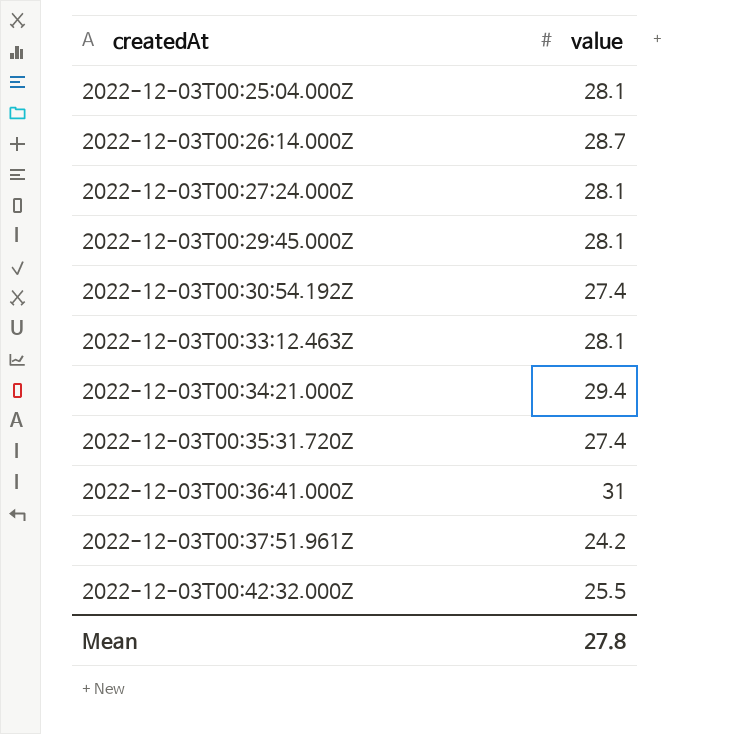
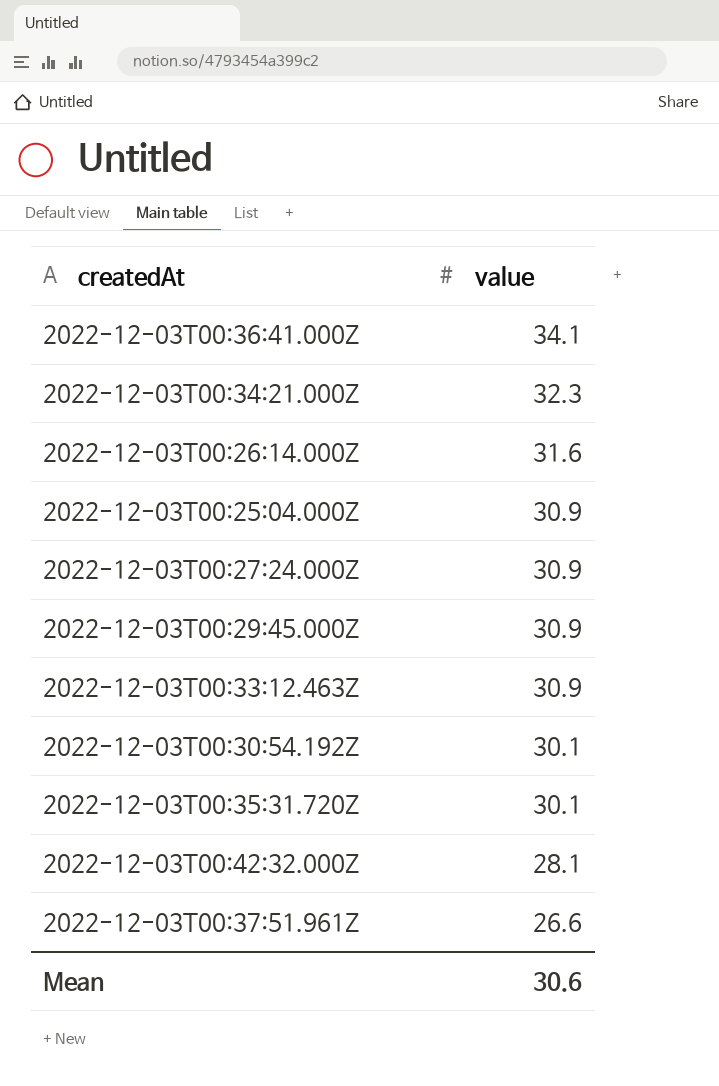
row order: createdAt ascending -> value descending
2022-12-03T00:36:41.000Z | value: 31 -> 34.1
2022-12-03T00:34:21.000Z | value: 29.4 -> 32.3
2022-12-03T00:26:14.000Z | value: 28.7 -> 31.6
2022-12-03T00:25:04.000Z | value: 28.1 -> 30.9
2022-12-03T00:27:24.000Z | value: 28.1 -> 30.9
2022-12-03T00:29:45.000Z | value: 28.1 -> 30.9
2022-12-03T00:33:12.463Z | value: 28.1 -> 30.9
2022-12-03T00:30:54.192Z | value: 27.4 -> 30.1
2022-12-03T00:35:31.720Z | value: 27.4 -> 30.1
2022-12-03T00:42:32.000Z | value: 25.5 -> 28.1
2022-12-03T00:37:51.961Z | value: 24.2 -> 26.6
Mean | value: 27.8 -> 30.6

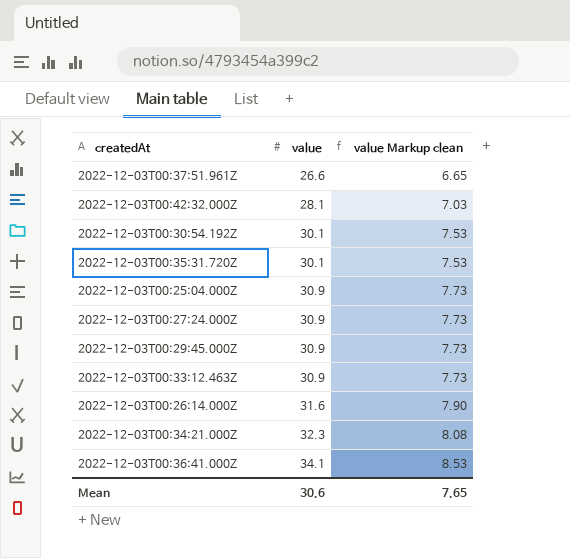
row order: value descending -> value ascending
column value Markup clean | formula: none -> [value] * 0.25

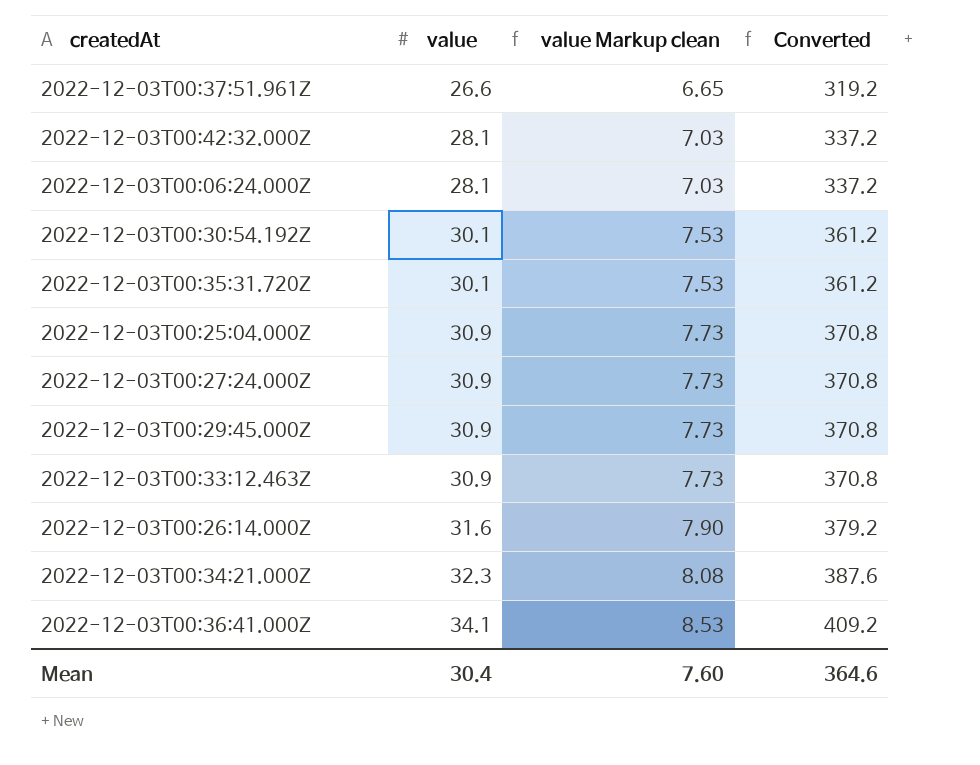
column Converted | formula: none -> [value] * 12
row 2022-12-03T00:06:24.000Z: none -> 28.1 | 7.03 | 337.2
Mean | value: 30.6 -> 30.4
Mean | value Markup clean: 7.65 -> 7.60

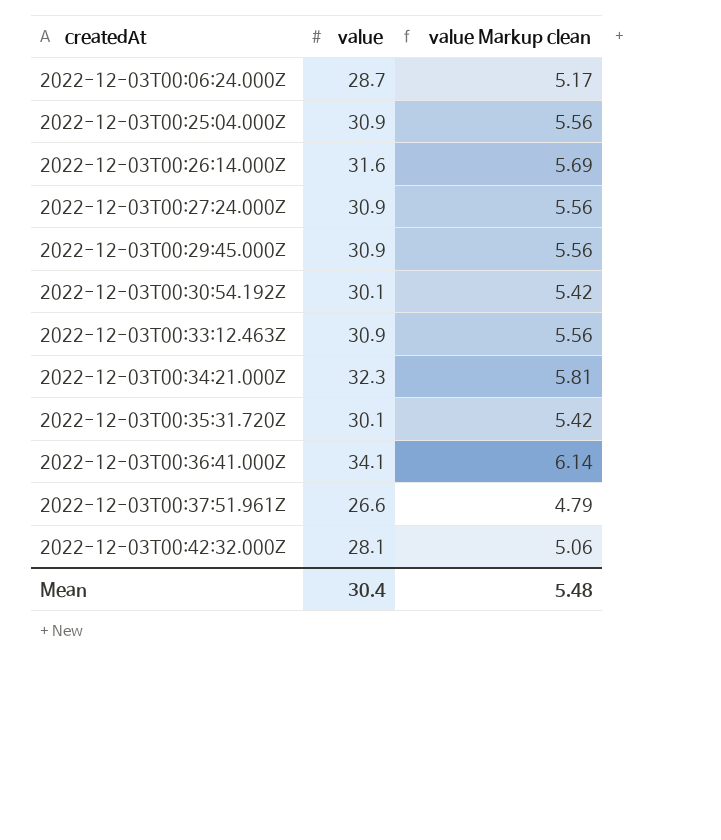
row order: value ascending -> createdAt ascending
column Converted | formula: [value] * 12 -> none
column value Markup clean | formula: [value] * 0.25 -> [value] * 0.18
2022-12-03T00:06:24.000Z | value: 28.1 -> 28.7
Mean | value Markup clean: 7.60 -> 5.48

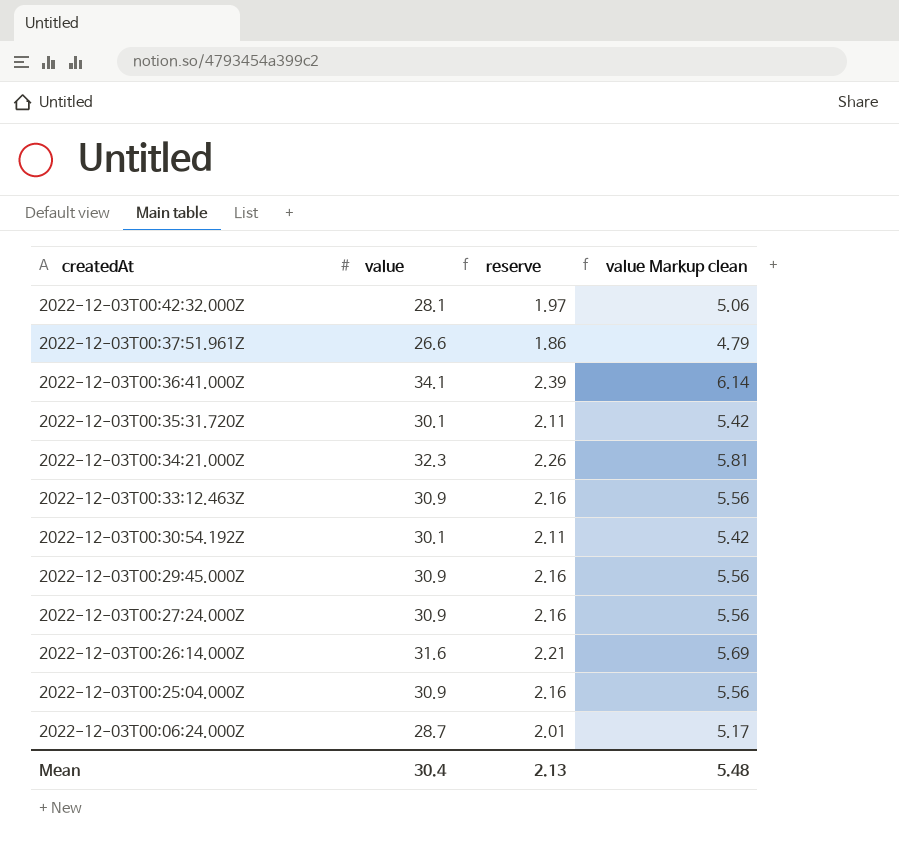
row order: createdAt ascending -> createdAt descending
column reserve | formula: none -> [value] * 0.07

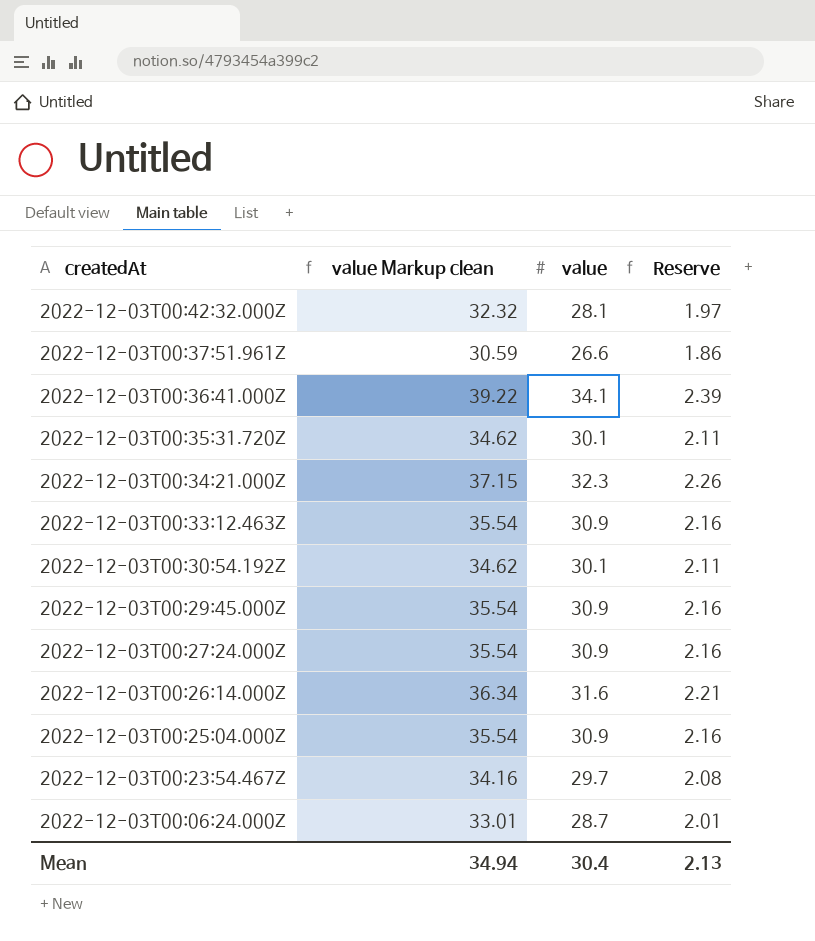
column value Markup clean | formula: [value] * 0.18 -> [value] * 1.15
column value Markup clean | position: 4 -> 2
column name: reserve -> Reserve
row 2022-12-03T00:23:54.467Z: none -> 34.16 | 29.7 | 2.08
Mean | value Markup clean: 5.48 -> 34.94

